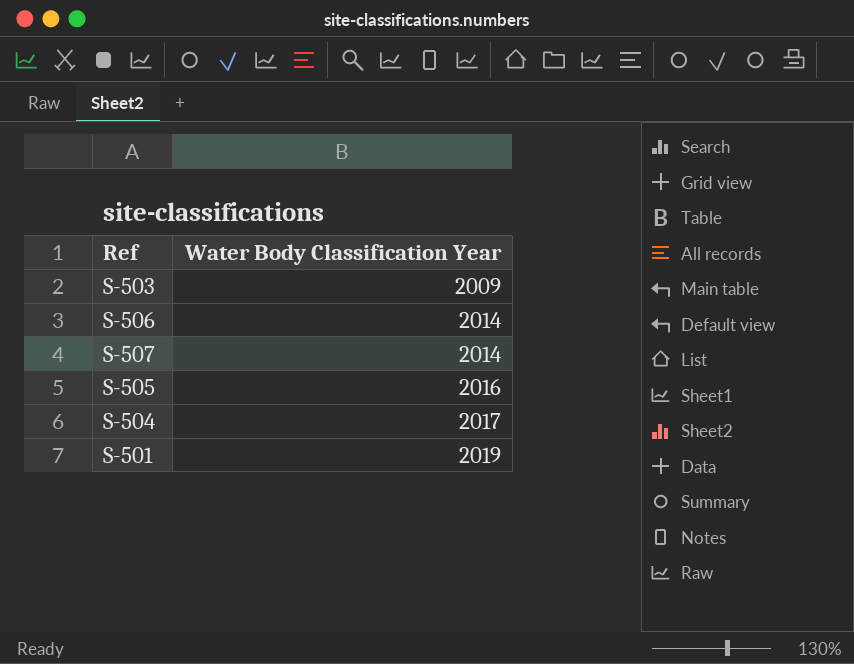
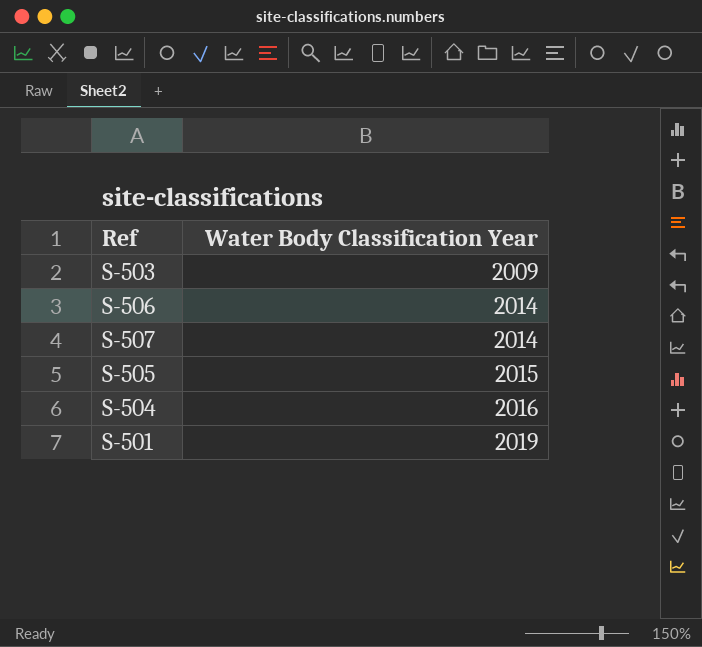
S-505 | Water Body Classification Year: 2016 -> 2015
S-504 | Water Body Classification Year: 2017 -> 2016

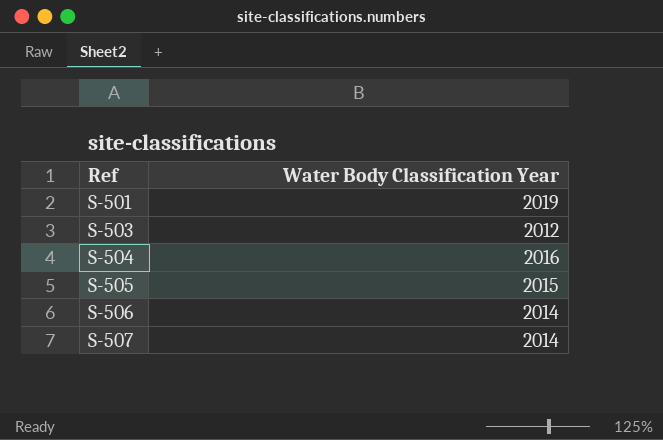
row order: Water Body Classification Year ascending -> Ref ascending
S-503 | Water Body Classification Year: 2009 -> 2012

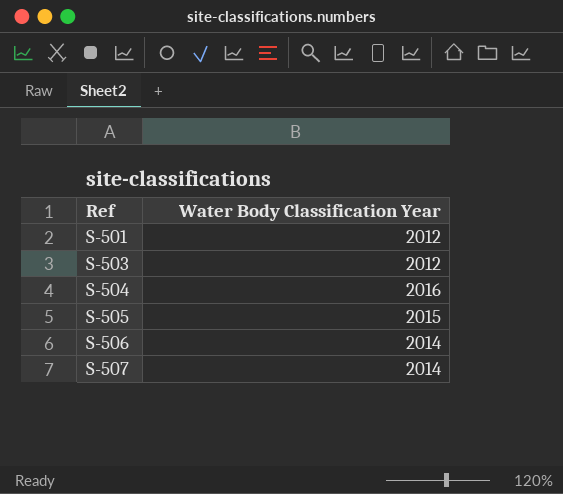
S-501 | Water Body Classification Year: 2019 -> 2012

